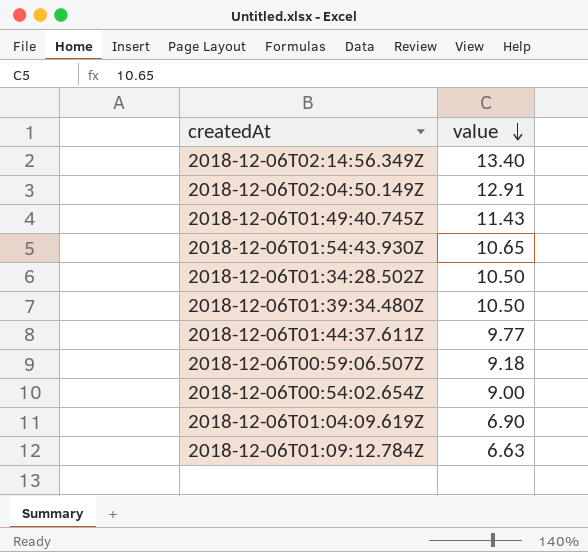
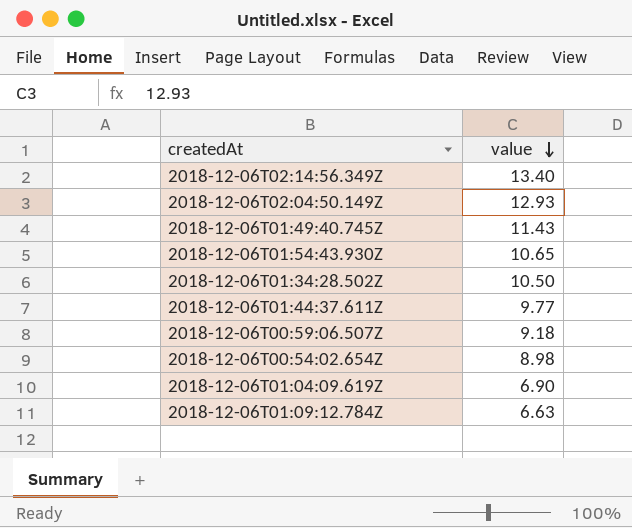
row 2018-12-06T01:39:34.480Z: 10.50 -> none
2018-12-06T02:04:50.149Z | value: 12.91 -> 12.93
2018-12-06T00:54:02.654Z | value: 9.00 -> 8.98

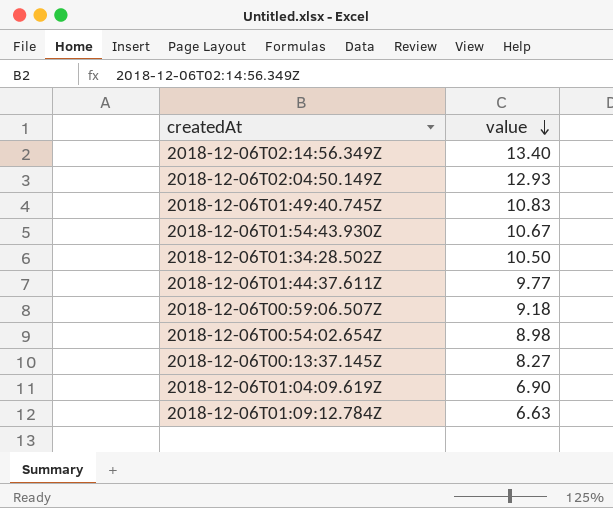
2018-12-06T01:49:40.745Z | value: 11.43 -> 10.83
2018-12-06T01:54:43.930Z | value: 10.65 -> 10.67
row 2018-12-06T00:13:37.145Z: none -> 8.27

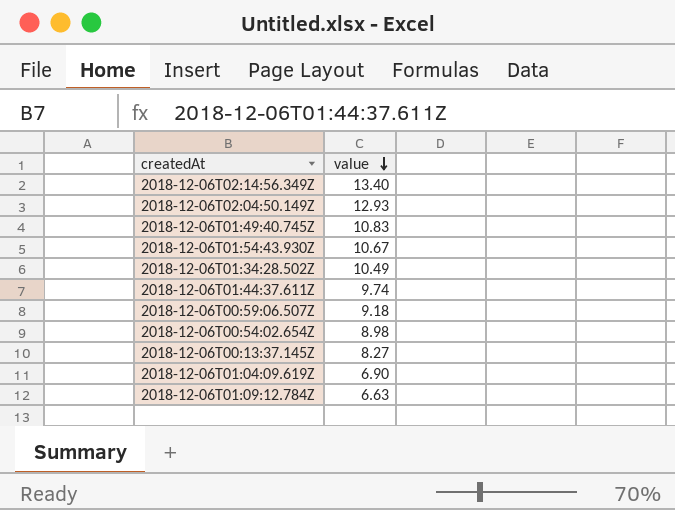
2018-12-06T01:34:28.502Z | value: 10.50 -> 10.49
2018-12-06T01:44:37.611Z | value: 9.77 -> 9.74

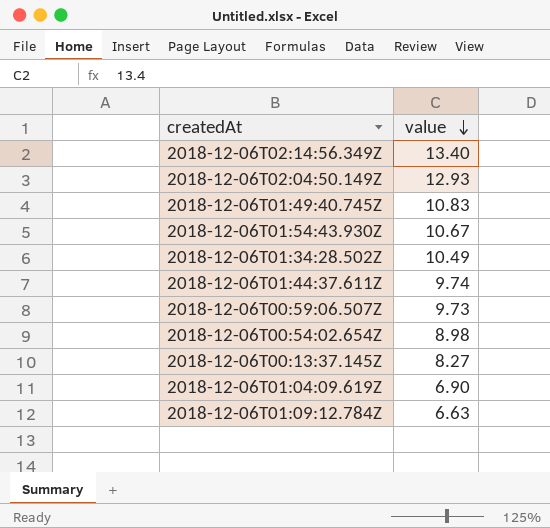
2018-12-06T00:59:06.507Z | value: 9.18 -> 9.73

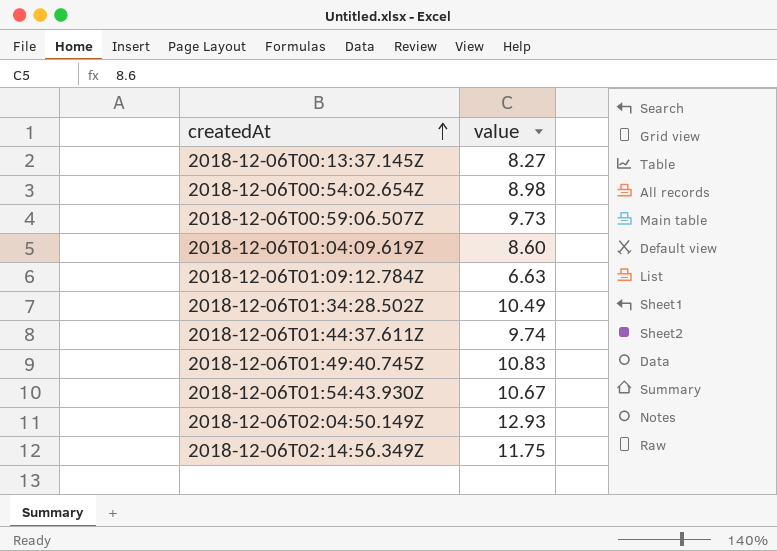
row order: value descending -> createdAt ascending
2018-12-06T01:04:09.619Z | value: 6.90 -> 8.60
2018-12-06T02:14:56.349Z | value: 13.40 -> 11.75

